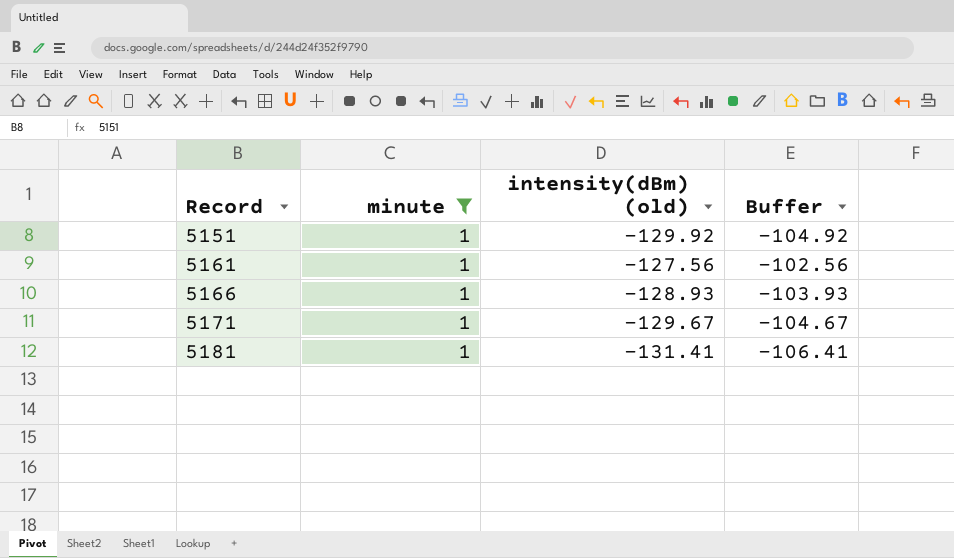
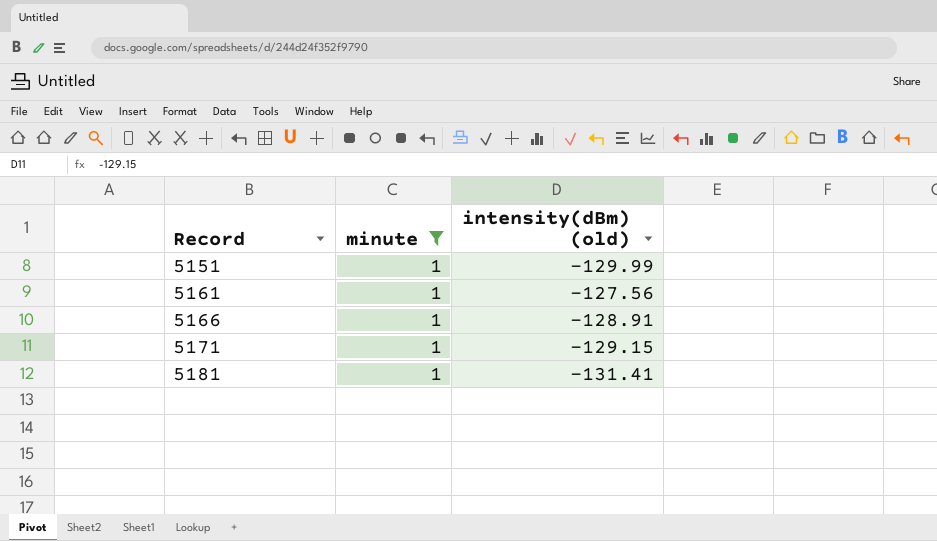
column Buffer | formula: [intensity(dBm) (old)] + 25 -> none
5151 | intensity(dBm) (old): -129.92 -> -129.99
5166 | intensity(dBm) (old): -128.93 -> -128.91
5171 | intensity(dBm) (old): -129.67 -> -129.15

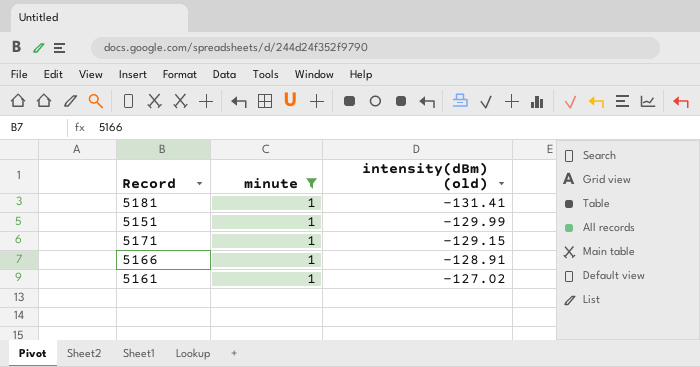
row order: Record ascending -> intensity(dBm) (old) ascending
5161 | intensity(dBm) (old): -127.56 -> -127.02

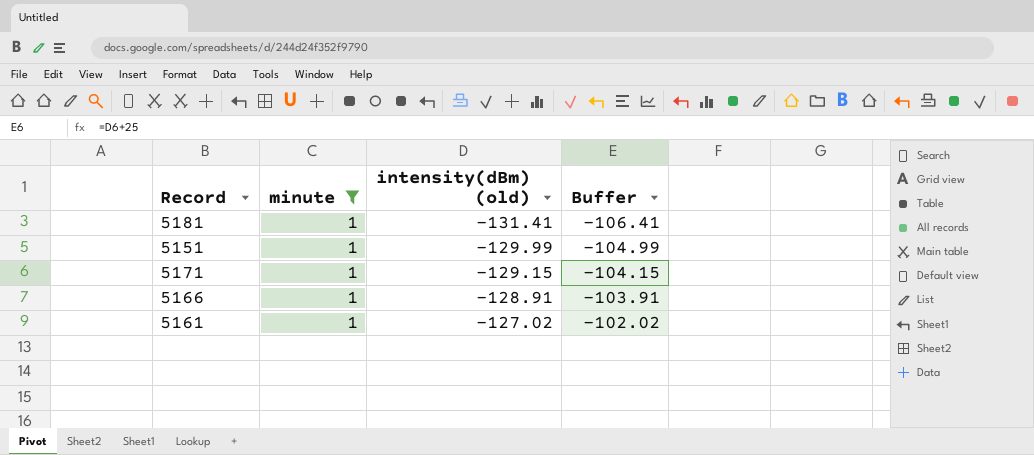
column Buffer | formula: none -> [intensity(dBm) (old)] + 25

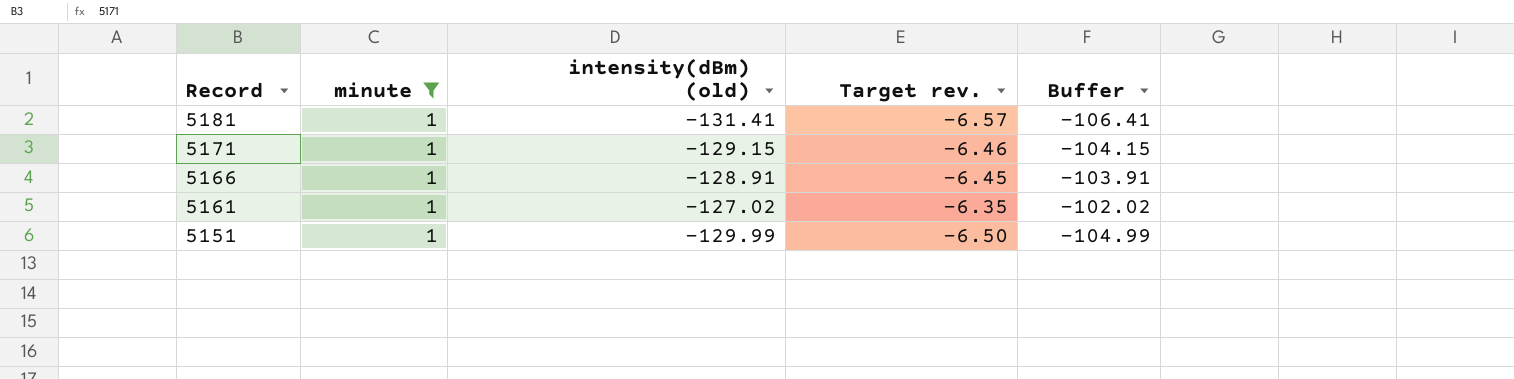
row order: intensity(dBm) (old) ascending -> Record descending
column Target rev. | formula: none -> [intensity(dBm) (old)] * 0.05

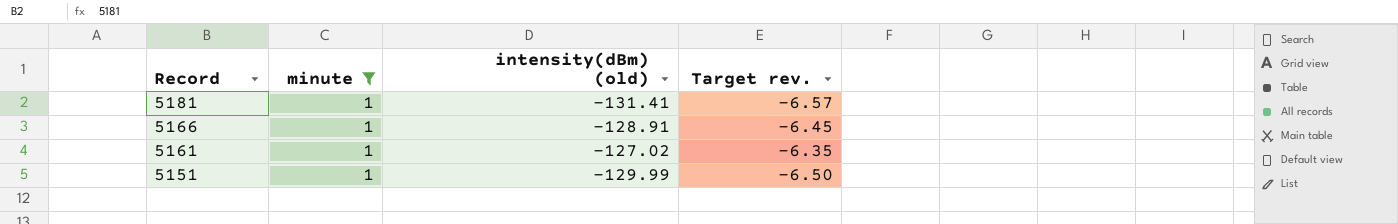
column Buffer | formula: [intensity(dBm) (old)] + 25 -> none
row 5171: 1 | -129.15 | -6.46 | -104.15 -> none

